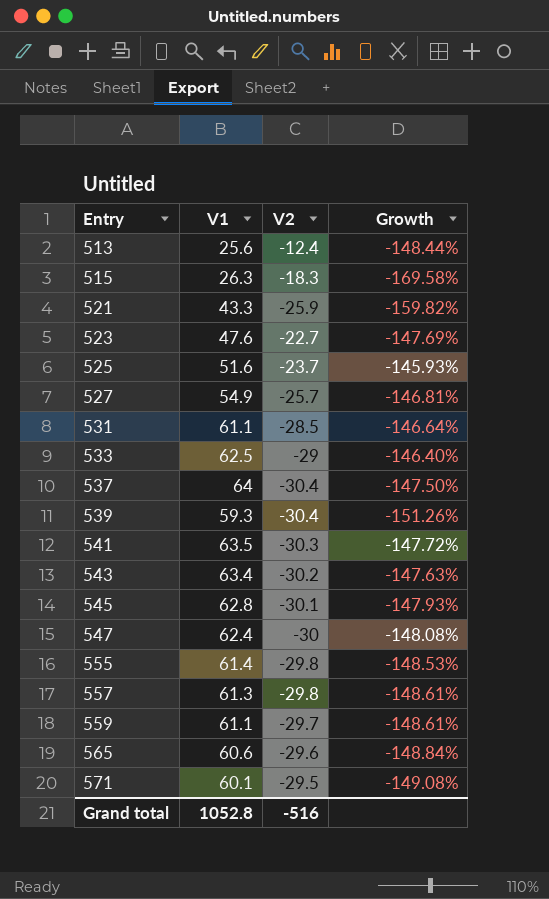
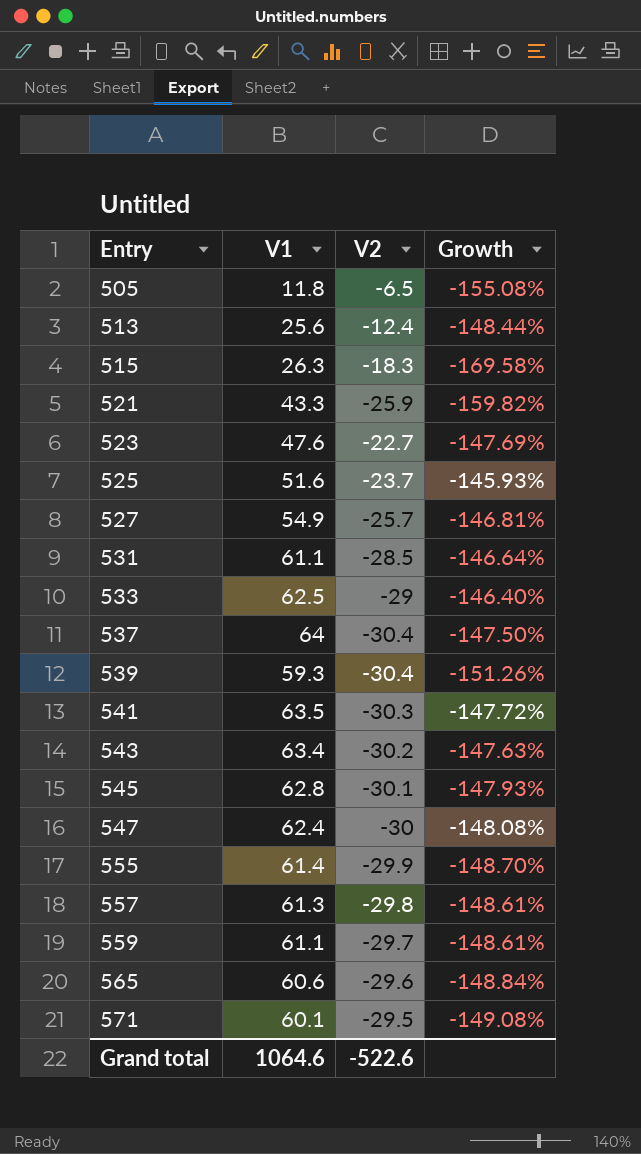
row 505: none -> 11.8 | -6.5 | -155.08%
555 | V2: -29.8 -> -29.9
555 | Growth: -148.53% -> -148.70%
Grand total | V1: 1052.8 -> 1064.6
Grand total | V2: -516 -> -522.6

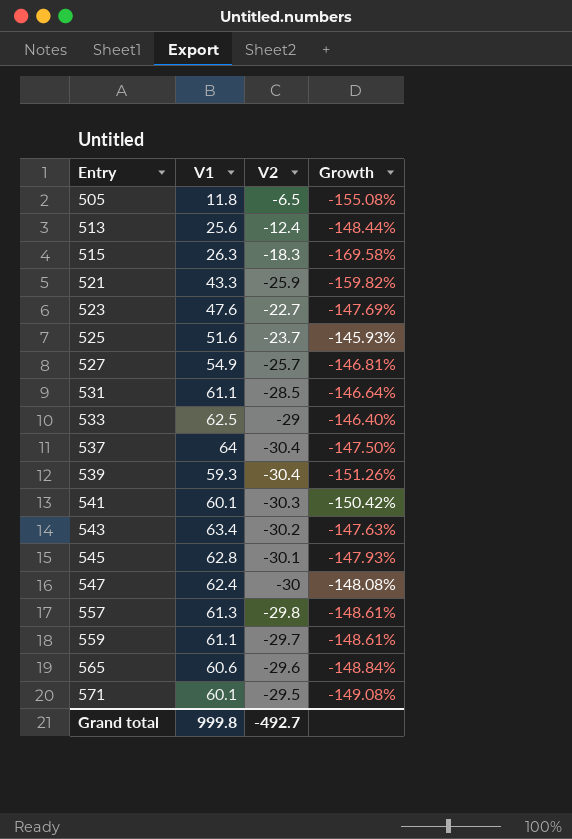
row 555: 61.4 | -29.9 | -148.70% -> none
541 | V1: 63.5 -> 60.1
541 | Growth: -147.72% -> -150.42%
Grand total | V1: 1064.6 -> 999.8
Grand total | V2: -522.6 -> -492.7

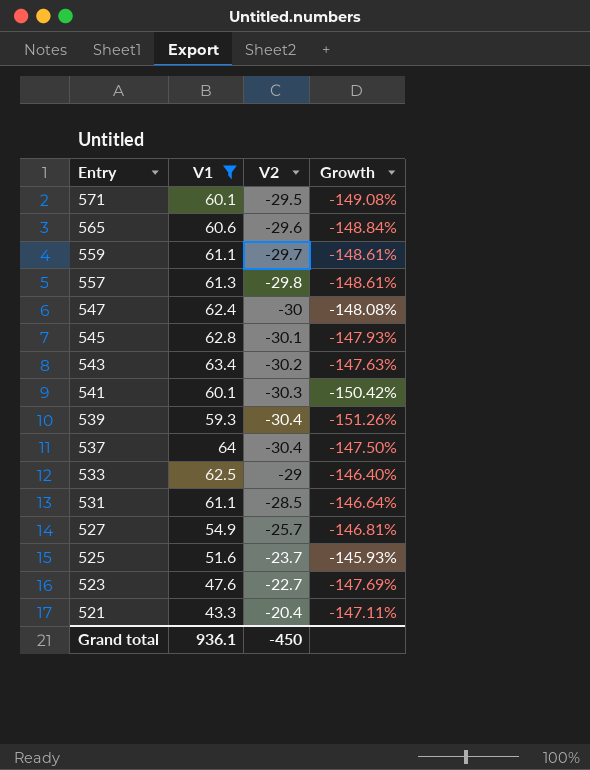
filter: none -> V1 >= 43.3
row order: Entry ascending -> Entry descending
521 | V2: -25.9 -> -20.4
521 | Growth: -159.82% -> -147.11%
Grand total | V1: 999.8 -> 936.1
Grand total | V2: -492.7 -> -450

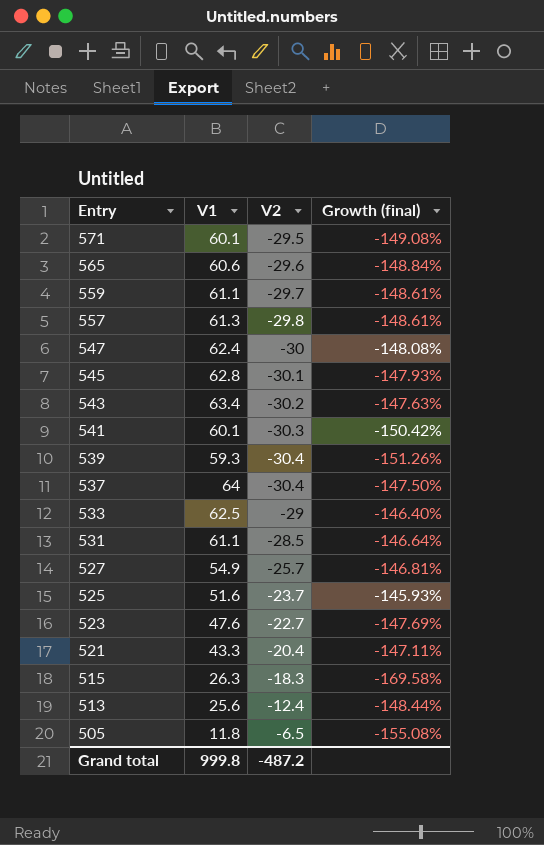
filter: V1 >= 43.3 -> none
column name: Growth -> Growth (final)
Grand total | V1: 936.1 -> 999.8
Grand total | V2: -450 -> -487.2

